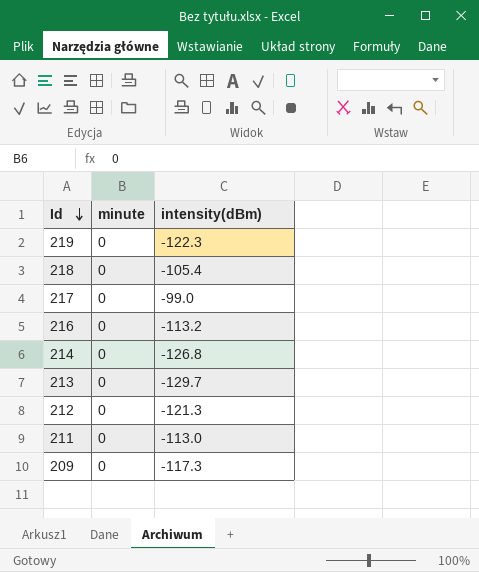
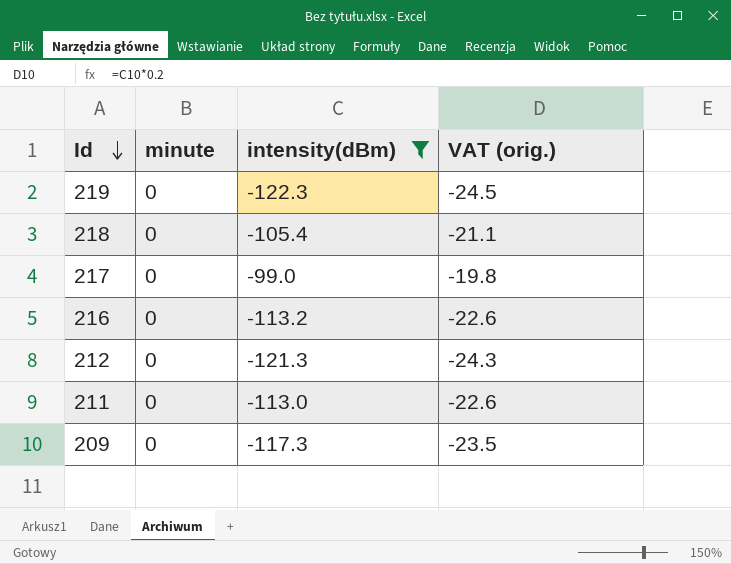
filter: none -> intensity(dBm) >= -122.3
column VAT (orig.) | formula: none -> [intensity(dBm)] * 0.2

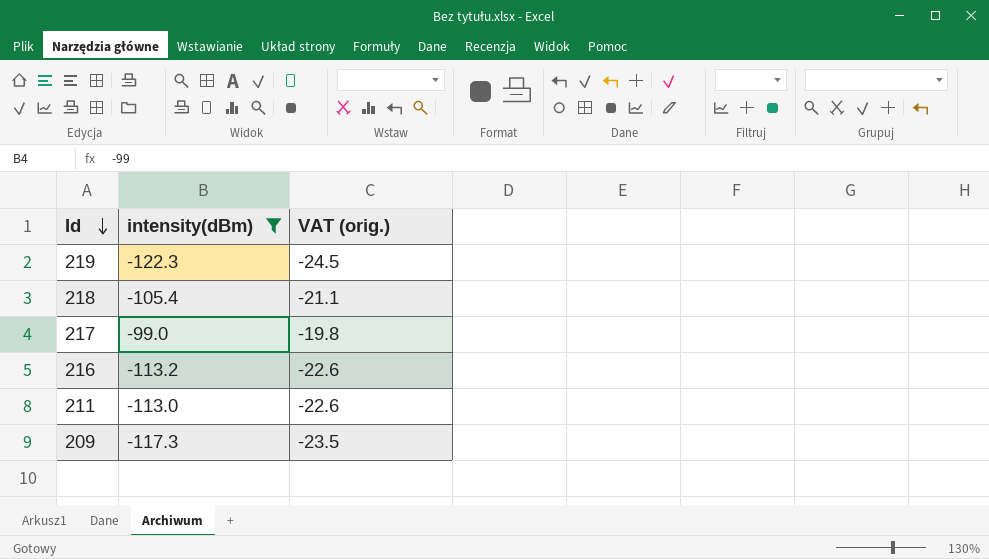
column minute | position: 2 -> none
row 212: 0 | -121.3 | -24.3 -> none

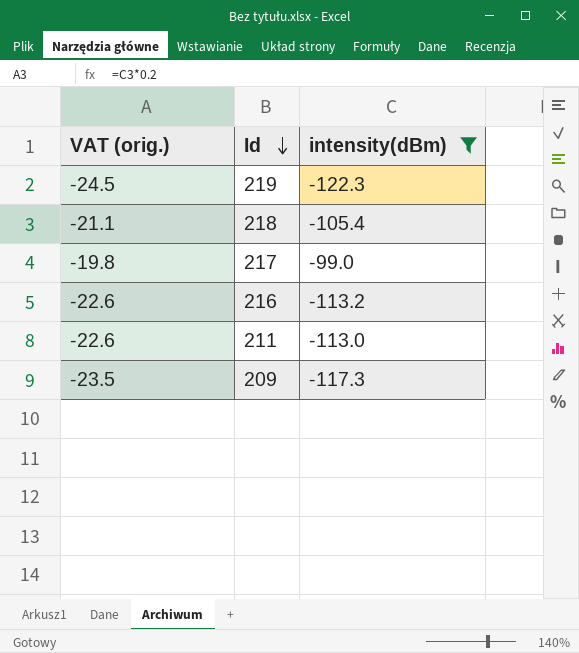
column VAT (orig.) | position: 3 -> 1

